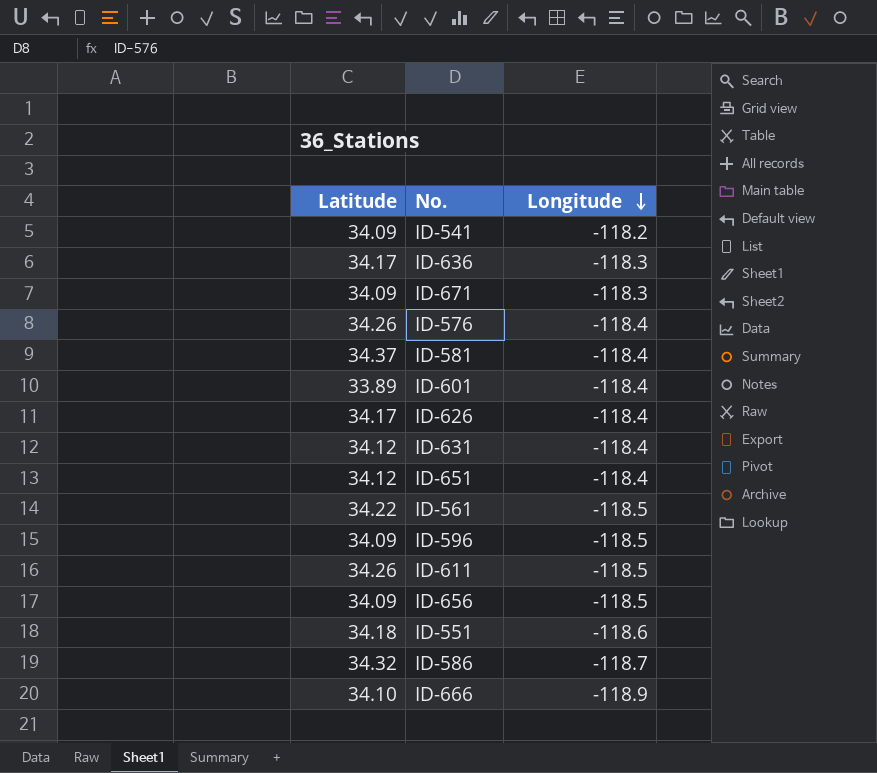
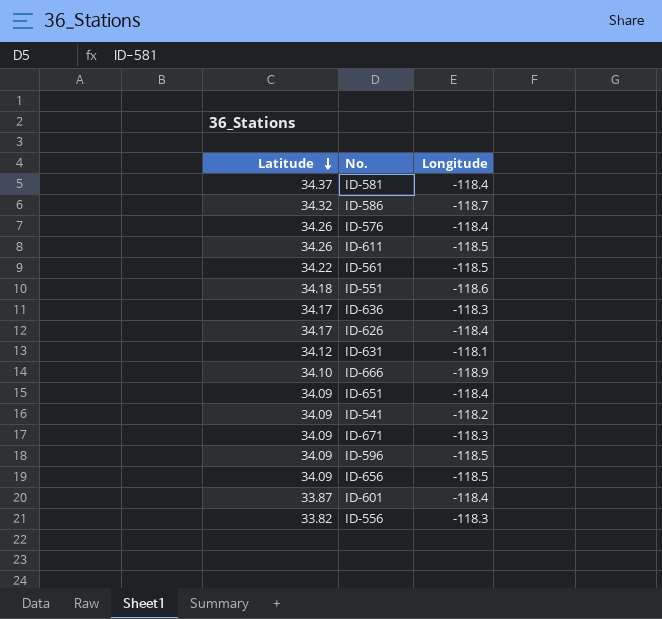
row order: Longitude descending -> Latitude descending
ID-631 | Longitude: -118.4 -> -118.1
ID-651 | Latitude: 34.12 -> 34.09
ID-601 | Latitude: 33.89 -> 33.87
row ID-556: none -> 33.82 | -118.3

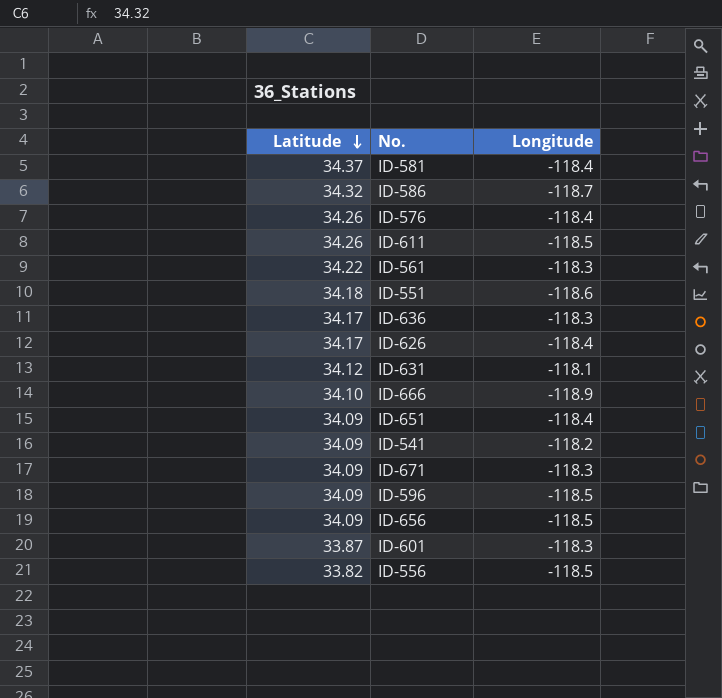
ID-561 | Longitude: -118.5 -> -118.3
ID-601 | Longitude: -118.4 -> -118.3
ID-556 | Longitude: -118.3 -> -118.5

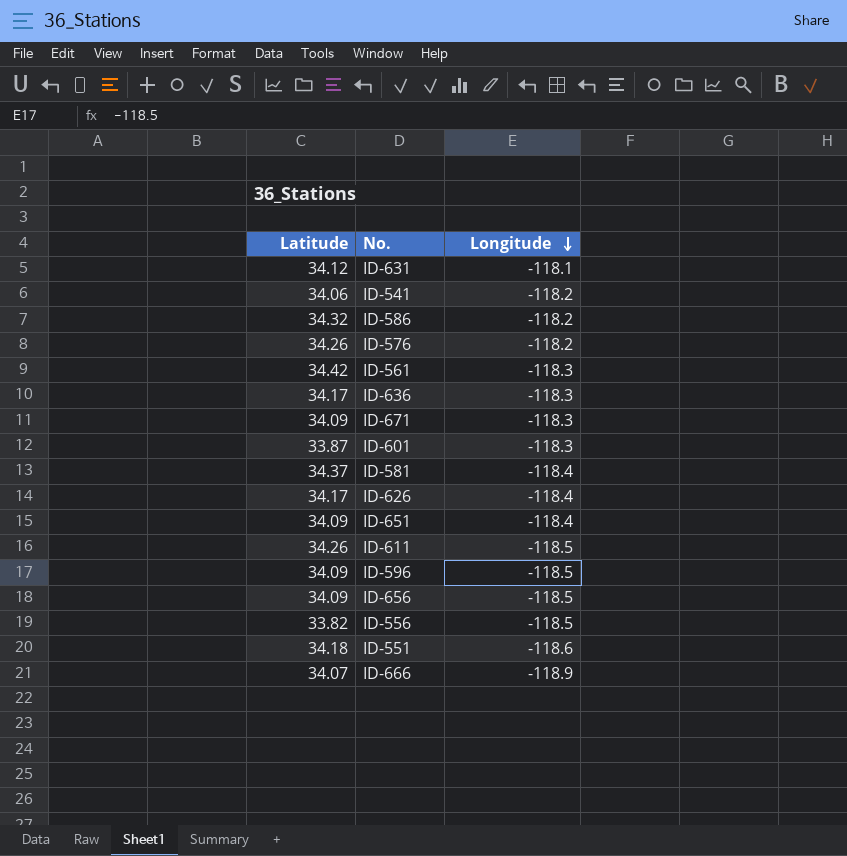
row order: Latitude descending -> Longitude descending
ID-541 | Latitude: 34.09 -> 34.06
ID-586 | Longitude: -118.7 -> -118.2
ID-576 | Longitude: -118.4 -> -118.2
ID-561 | Latitude: 34.22 -> 34.42
ID-666 | Latitude: 34.10 -> 34.07

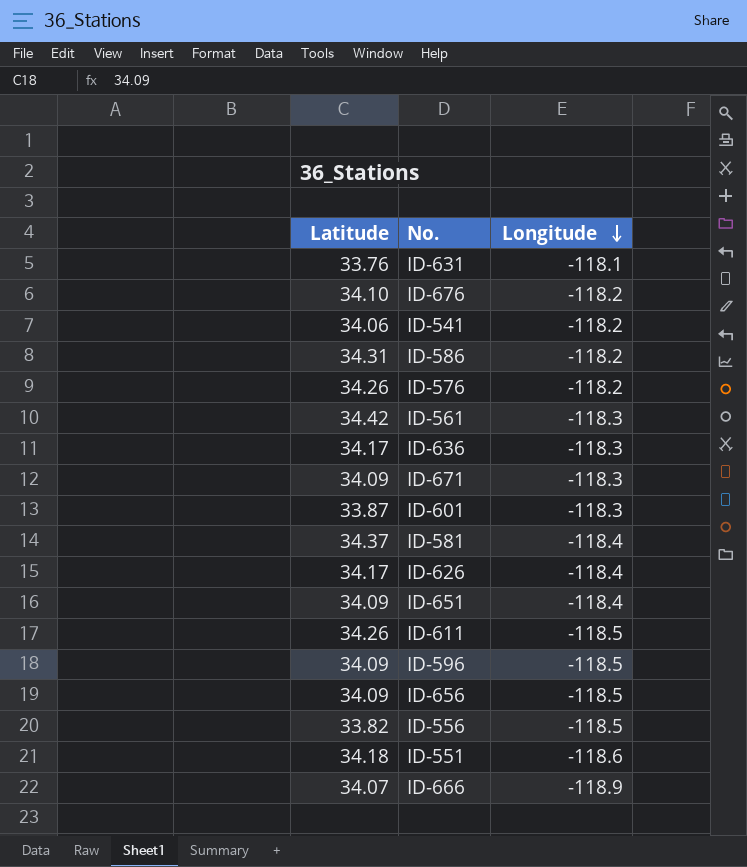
ID-631 | Latitude: 34.12 -> 33.76
row ID-676: none -> 34.10 | -118.2
ID-586 | Latitude: 34.32 -> 34.31

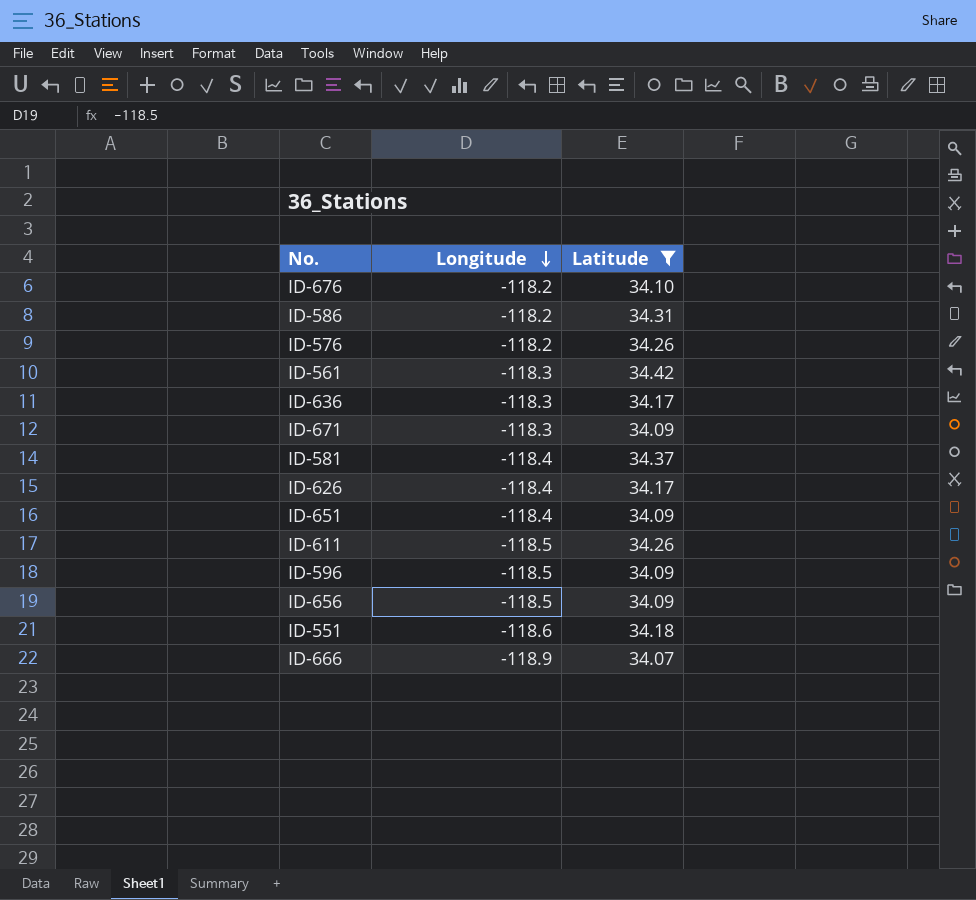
filter: none -> Latitude >= 34.07
column Latitude | position: 1 -> 3

